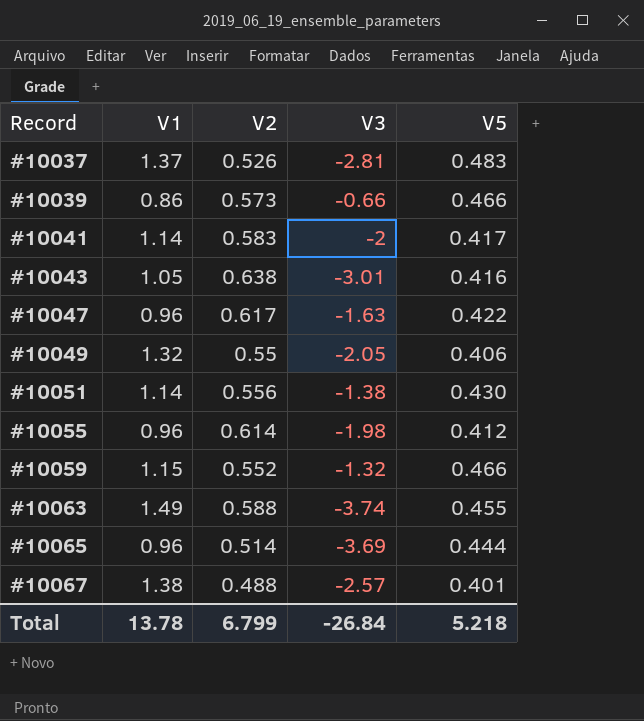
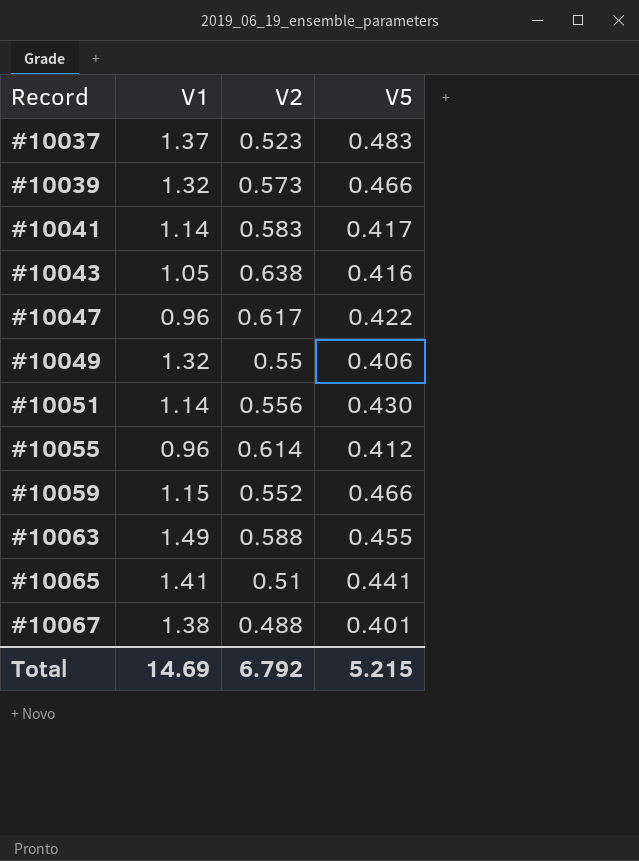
column V3 | position: 4 -> none
#10037 | V2: 0.526 -> 0.523
#10039 | V1: 0.86 -> 1.32
#10065 | V1: 0.96 -> 1.41
#10065 | V2: 0.514 -> 0.51
#10065 | V5: 0.444 -> 0.441
Total | V1: 13.78 -> 14.69
Total | V2: 6.799 -> 6.792
Total | V5: 5.218 -> 5.215

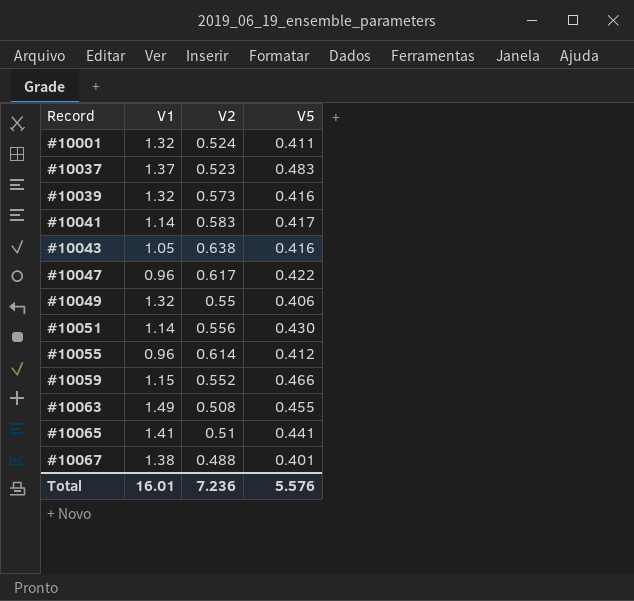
row #10001: none -> 1.32 | 0.524 | 0.411
#10039 | V5: 0.466 -> 0.416
#10063 | V2: 0.588 -> 0.508
Total | V1: 14.69 -> 16.01
Total | V2: 6.792 -> 7.236
Total | V5: 5.215 -> 5.576

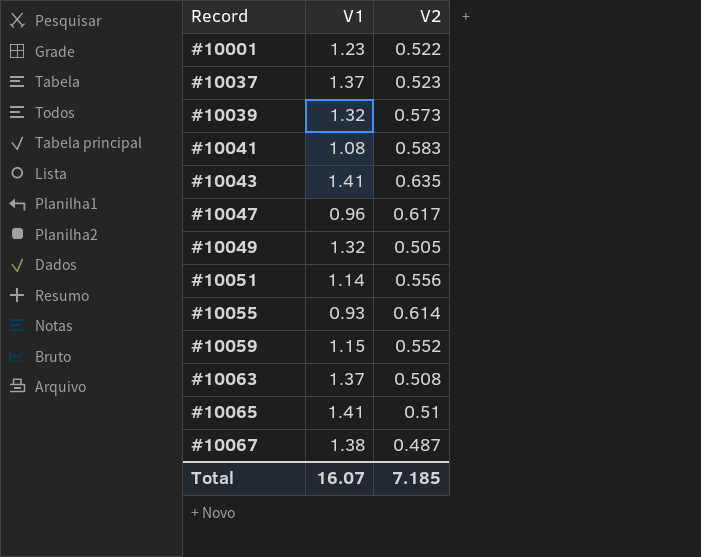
column V5 | position: 4 -> none
#10001 | V1: 1.32 -> 1.23
#10001 | V2: 0.524 -> 0.522
#10041 | V1: 1.14 -> 1.08
#10043 | V1: 1.05 -> 1.41
#10043 | V2: 0.638 -> 0.635
#10049 | V2: 0.55 -> 0.505
#10055 | V1: 0.96 -> 0.93
#10063 | V1: 1.49 -> 1.37
#10067 | V2: 0.488 -> 0.487
Total | V1: 16.01 -> 16.07
Total | V2: 7.236 -> 7.185

